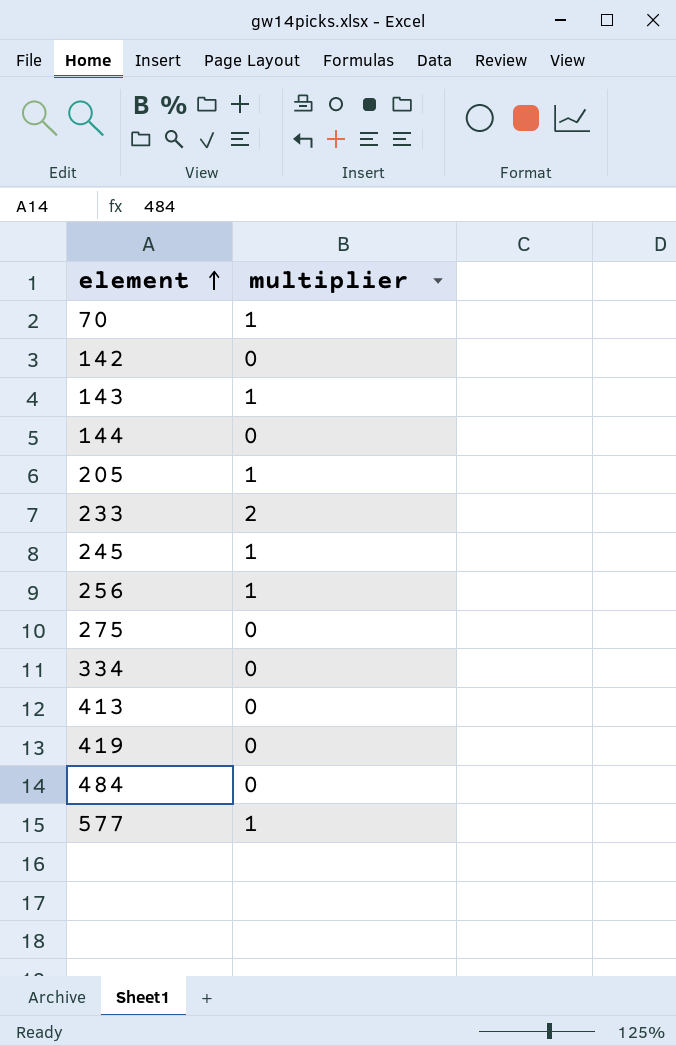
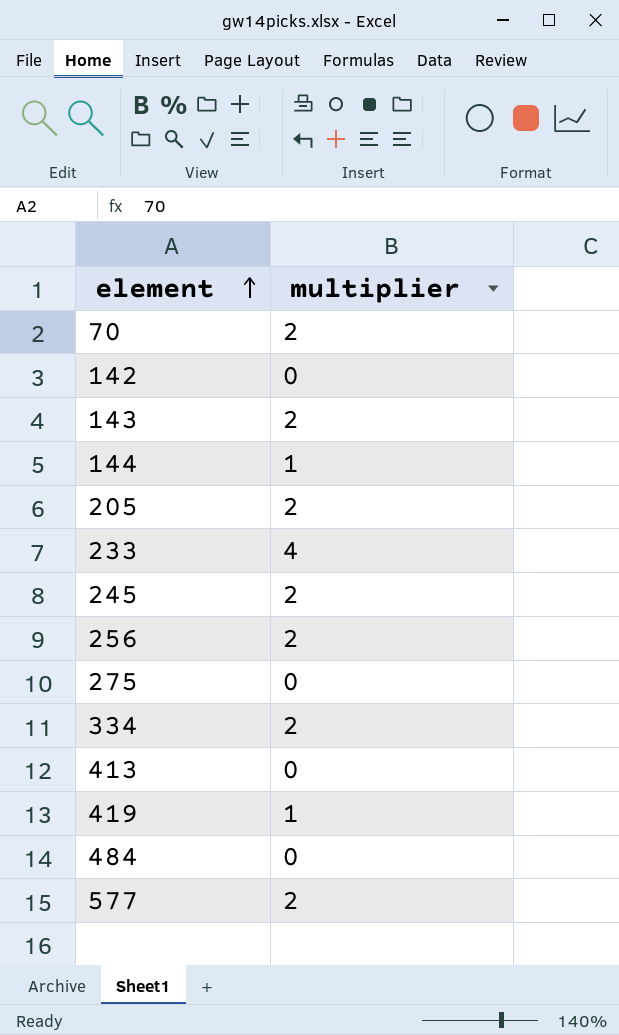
70 | multiplier: 1 -> 2
143 | multiplier: 1 -> 2
144 | multiplier: 0 -> 1
205 | multiplier: 1 -> 2
233 | multiplier: 2 -> 4
245 | multiplier: 1 -> 2
256 | multiplier: 1 -> 2
334 | multiplier: 0 -> 2
419 | multiplier: 0 -> 1
577 | multiplier: 1 -> 2

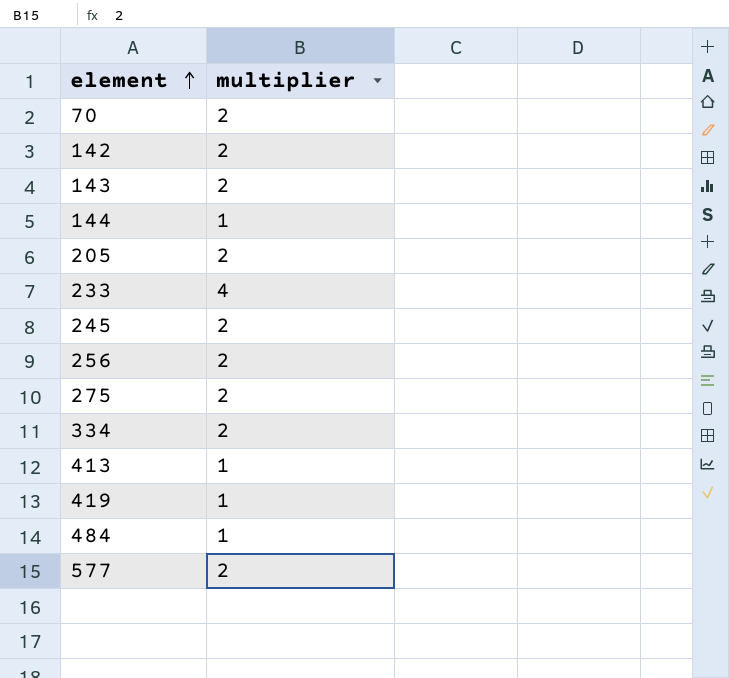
142 | multiplier: 0 -> 2
275 | multiplier: 0 -> 2
413 | multiplier: 0 -> 1
484 | multiplier: 0 -> 1

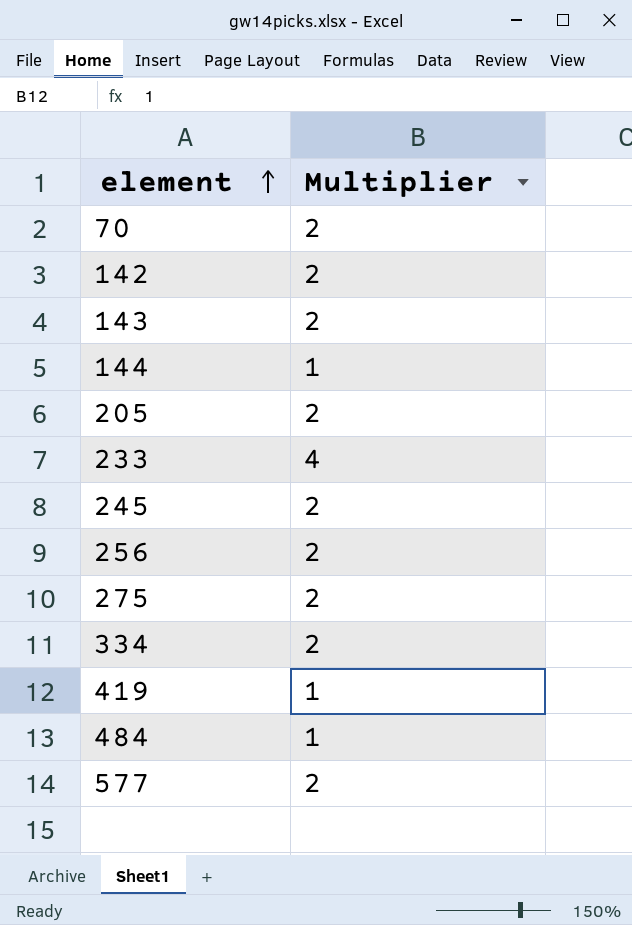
column name: multiplier -> Multiplier
row 413: 1 -> none

